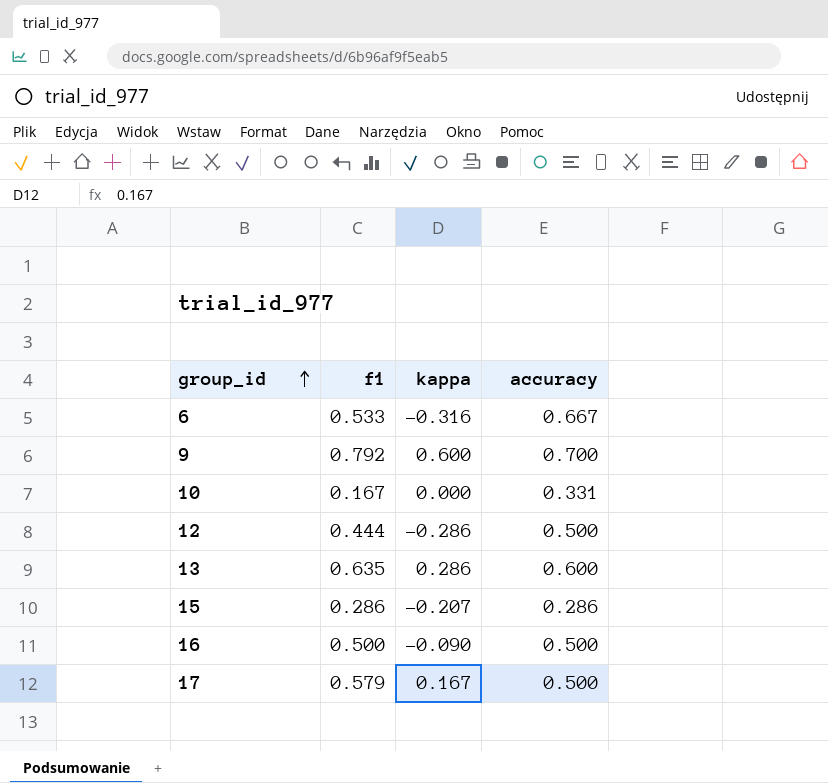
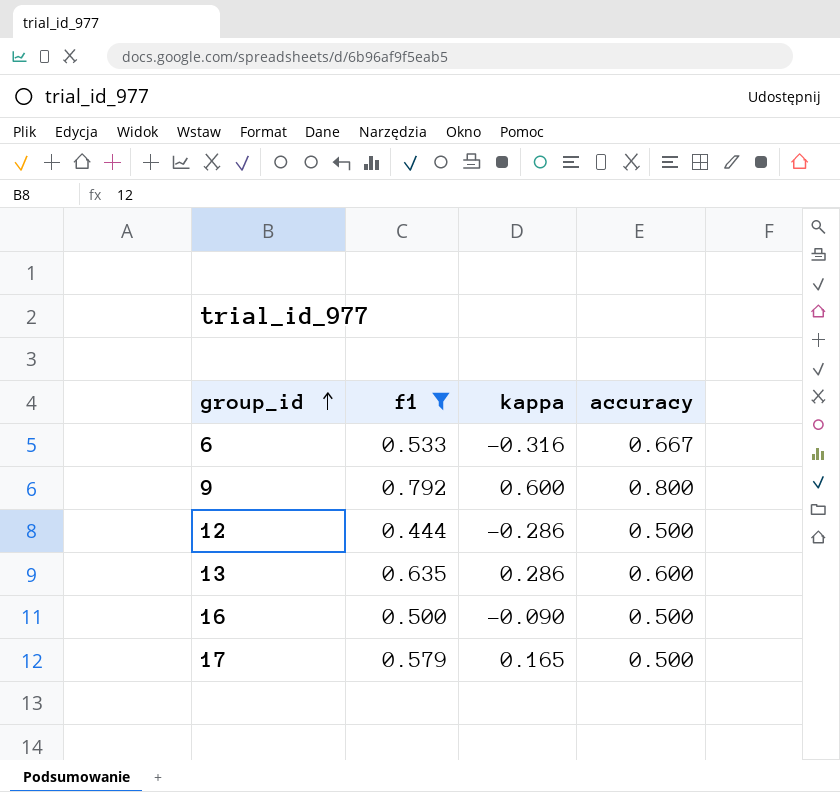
filter: none -> f1 >= 0.444
9 | accuracy: 0.700 -> 0.800
17 | kappa: 0.167 -> 0.165

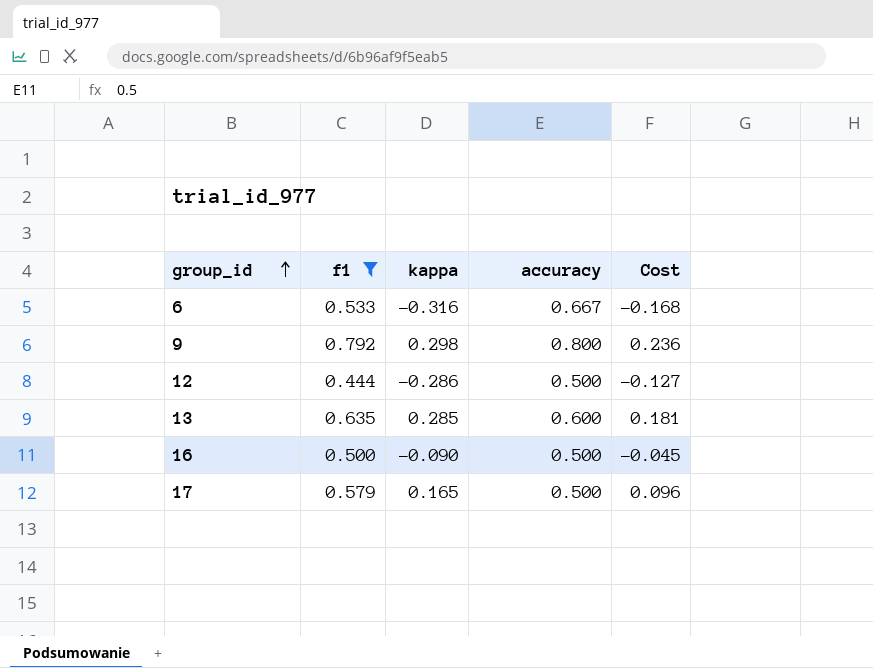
column Cost | formula: none -> [f1] * [kappa]
9 | kappa: 0.600 -> 0.298
13 | kappa: 0.286 -> 0.285

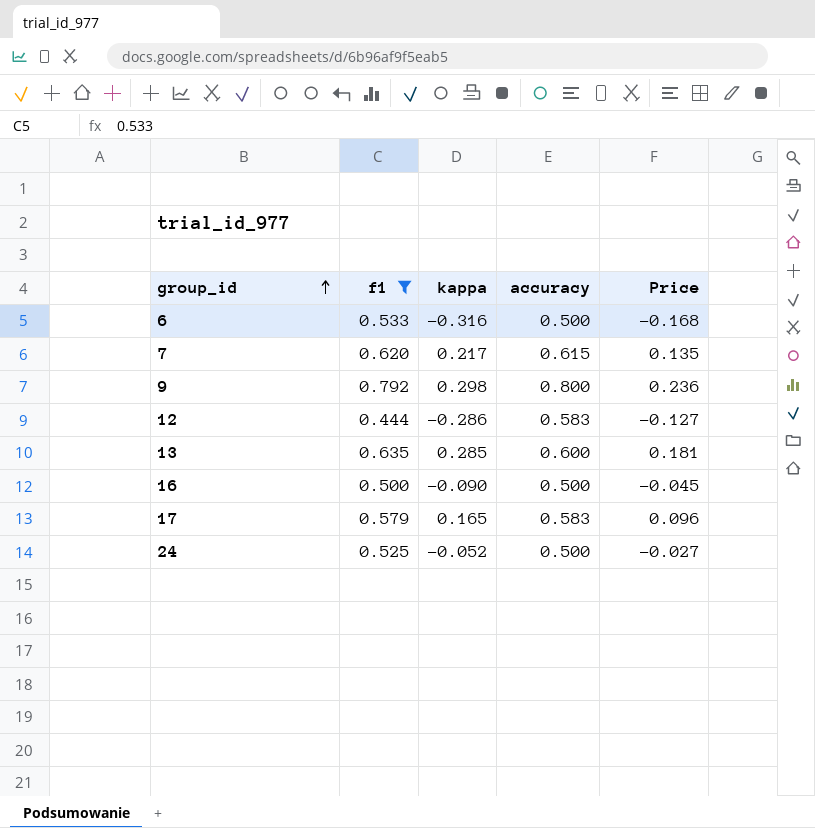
column name: Cost -> Price
6 | accuracy: 0.667 -> 0.500
row 7: none -> 0.620 | 0.217 | 0.615 | 0.135
12 | accuracy: 0.500 -> 0.583
17 | accuracy: 0.500 -> 0.583
row 24: none -> 0.525 | -0.052 | 0.500 | -0.027

